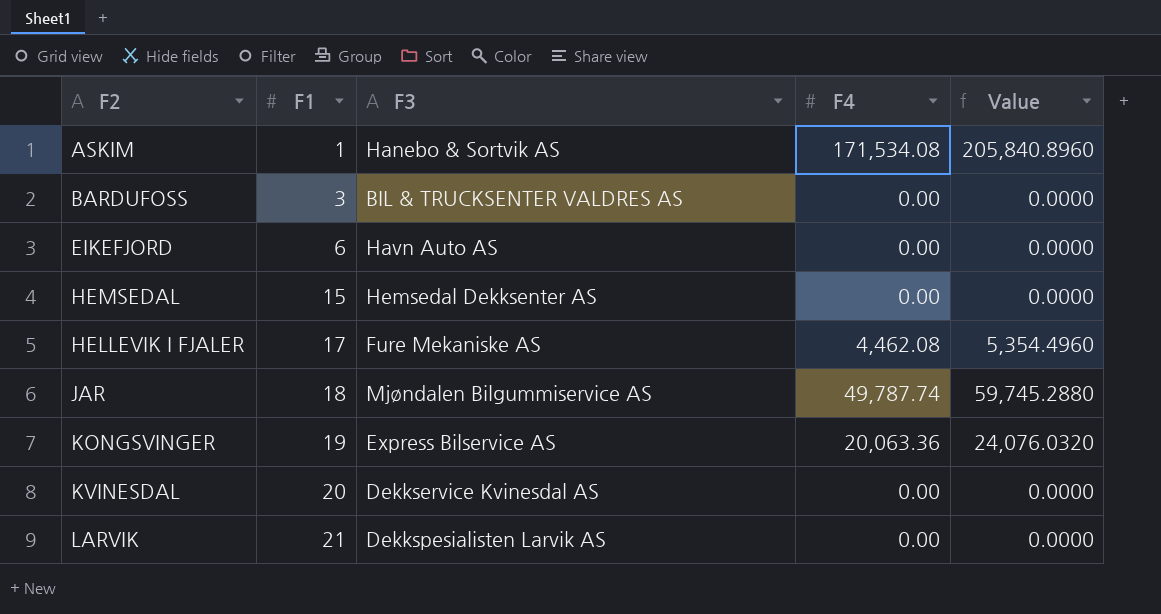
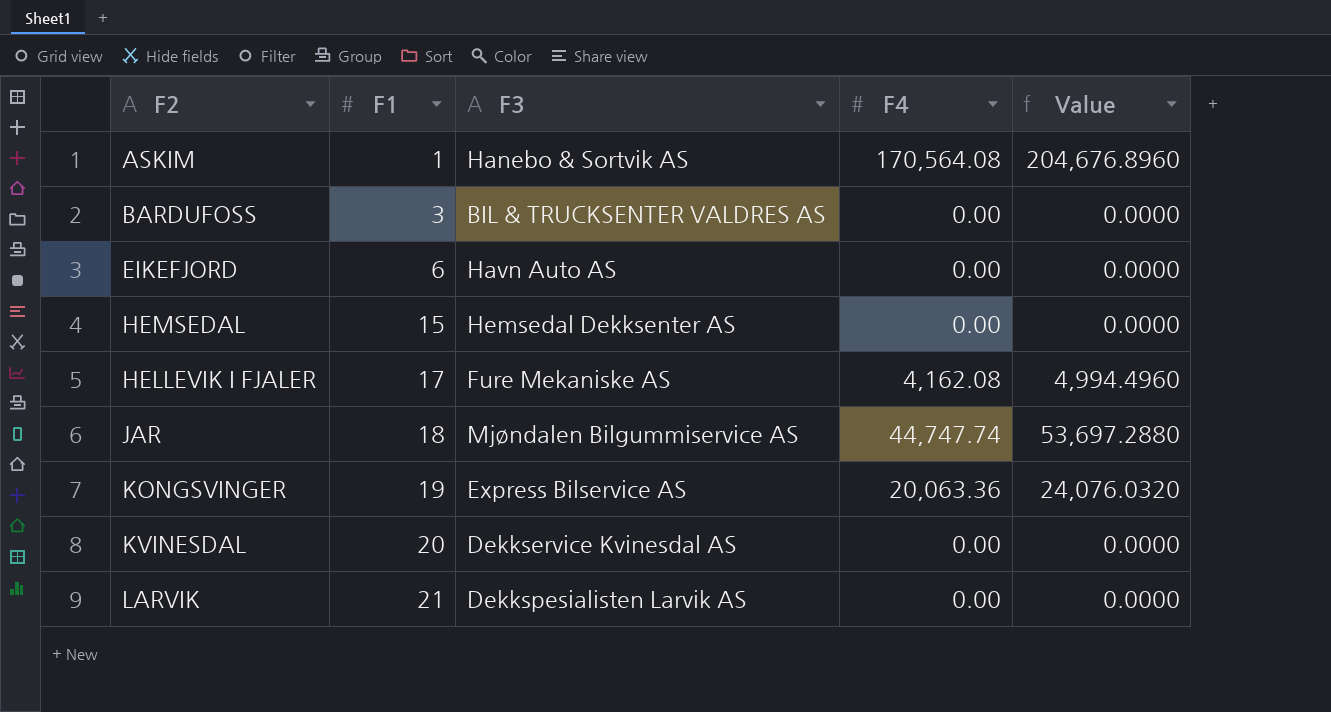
ASKIM | F4: 171,534.08 -> 170,564.08
ASKIM | Value: 205,840.8960 -> 204,676.8960
HELLEVIK I FJALER | F4: 4,462.08 -> 4,162.08
HELLEVIK I FJALER | Value: 5,354.4960 -> 4,994.4960
JAR | F4: 49,787.74 -> 44,747.74
JAR | Value: 59,745.2880 -> 53,697.2880

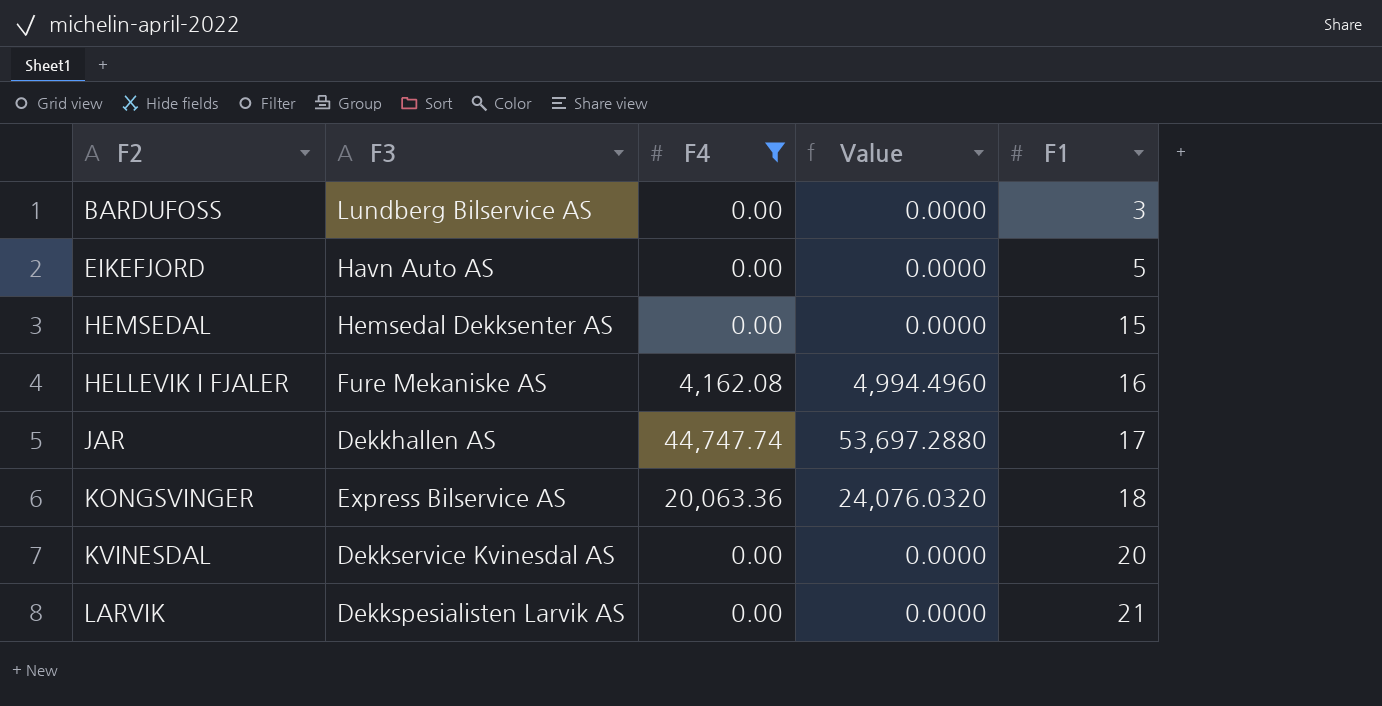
filter: none -> F4 != 170,564.08
column F1 | position: 2 -> 5
BARDUFOSS | F3: BIL & TRUCKSENTER VALDRES AS -> Lundberg Bilservice AS
EIKEFJORD | F1: 6 -> 5
HELLEVIK I FJALER | F1: 17 -> 16
JAR | F3: Mjøndalen Bilgummiservice AS -> Dekkhallen AS
JAR | F1: 18 -> 17
KONGSVINGER | F1: 19 -> 18

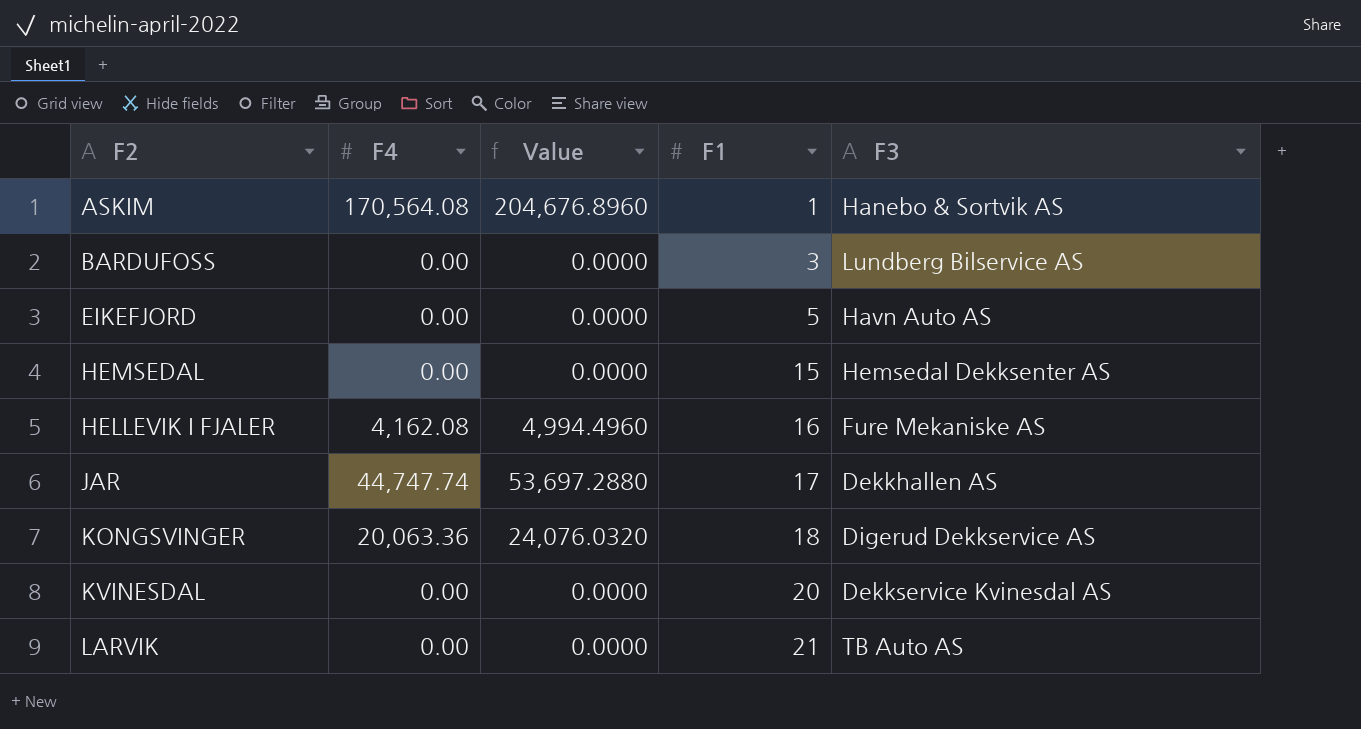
filter: F4 != 170,564.08 -> none
column F3 | position: 2 -> 5
KONGSVINGER | F3: Express Bilservice AS -> Digerud Dekkservice AS
LARVIK | F3: Dekkspesialisten Larvik AS -> TB Auto AS

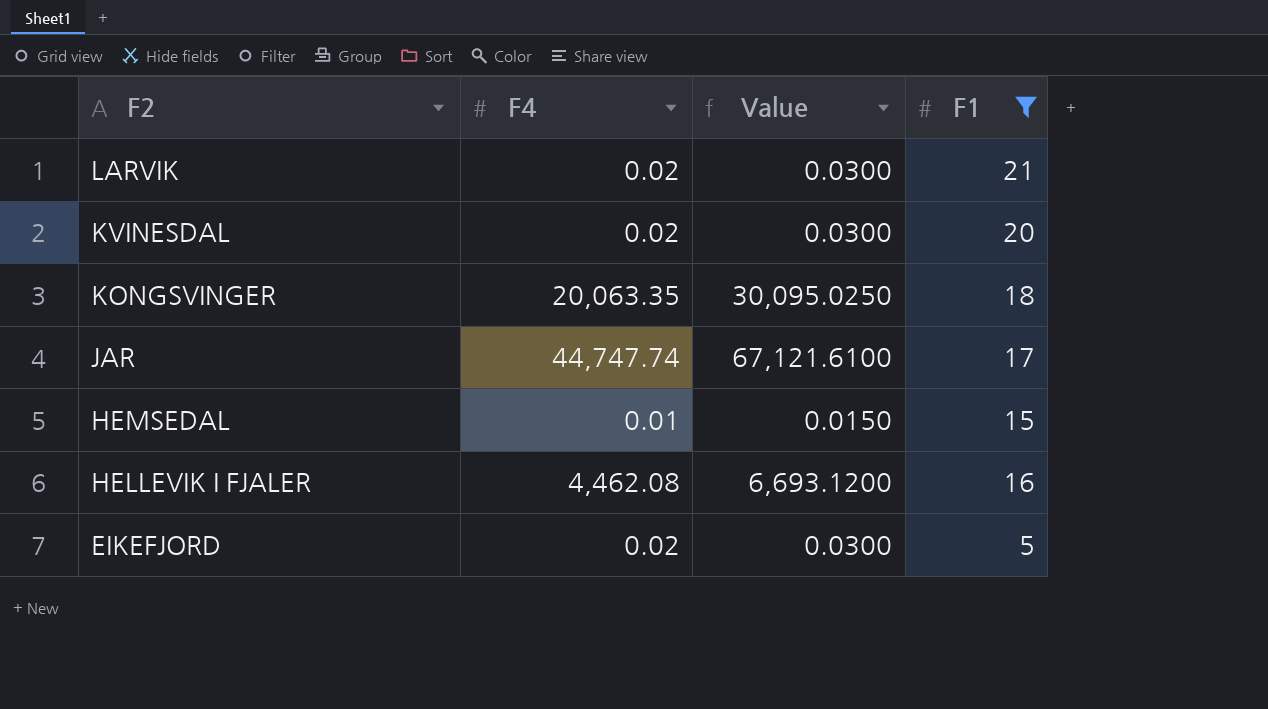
filter: none -> F1 >= 5
row order: F1 ascending -> F2 descending
column F3 | position: 5 -> none
column Value | formula: [F4] * 1.2 -> [F4] * 1.5
LARVIK | F4: 0.00 -> 0.02
KVINESDAL | F4: 0.00 -> 0.02
KONGSVINGER | F4: 20,063.36 -> 20,063.35
HEMSEDAL | F4: 0.00 -> 0.01
HELLEVIK I FJALER | F4: 4,162.08 -> 4,462.08
EIKEFJORD | F4: 0.00 -> 0.02

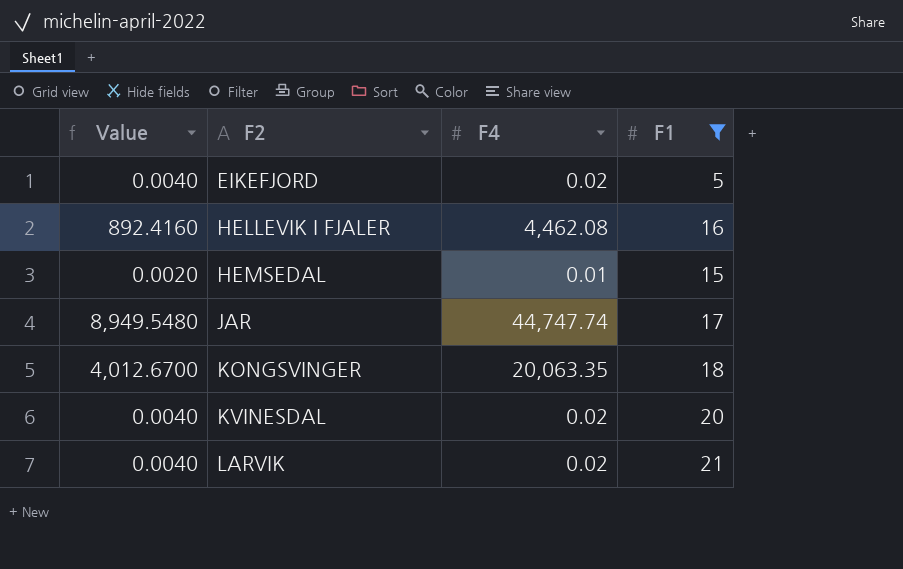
row order: F2 descending -> F2 ascending
column Value | formula: [F4] * 1.5 -> [F4] * 0.2
column Value | position: 3 -> 1

